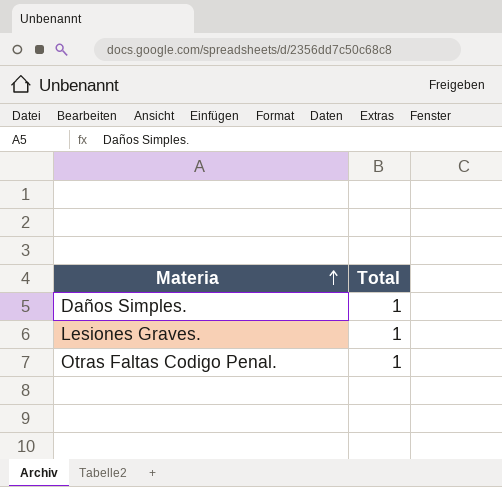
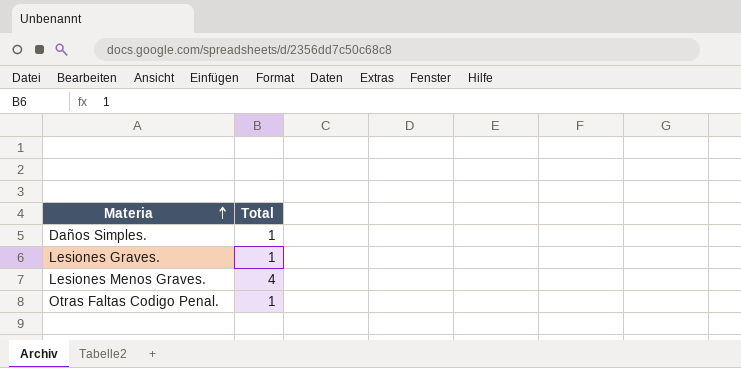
row Lesiones Menos Graves.: none -> 4

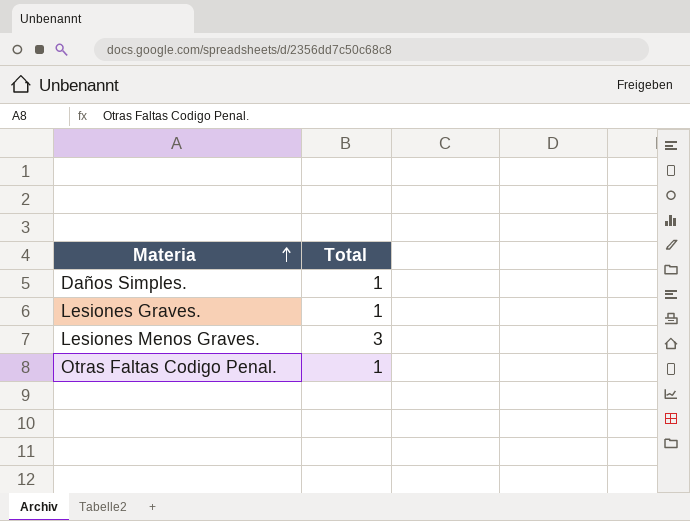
Lesiones Menos Graves. | Total: 4 -> 3

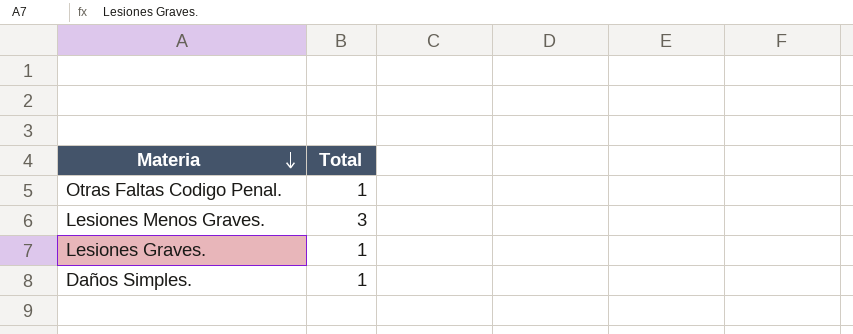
row order: Materia ascending -> Materia descending

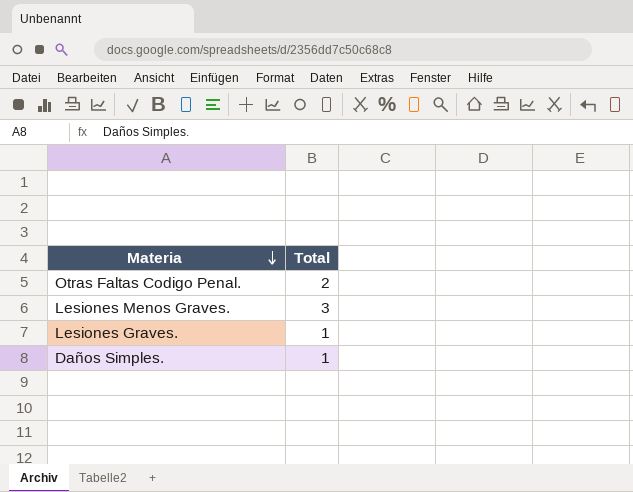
Otras Faltas Codigo Penal. | Total: 1 -> 2

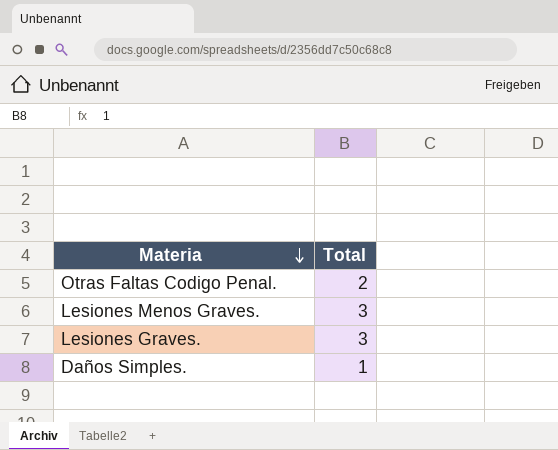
Lesiones Graves. | Total: 1 -> 3

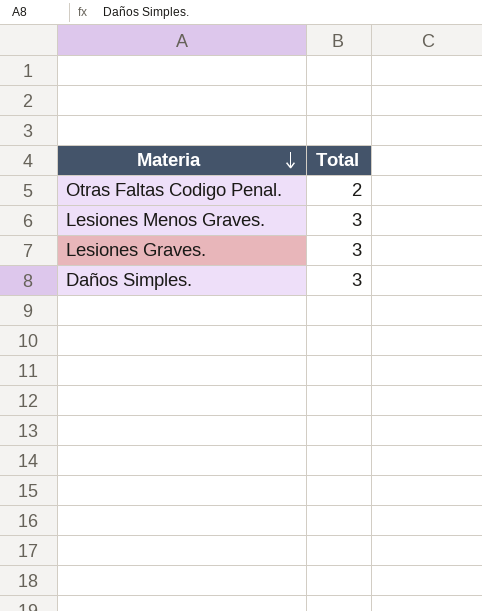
Daños Simples. | Total: 1 -> 3

